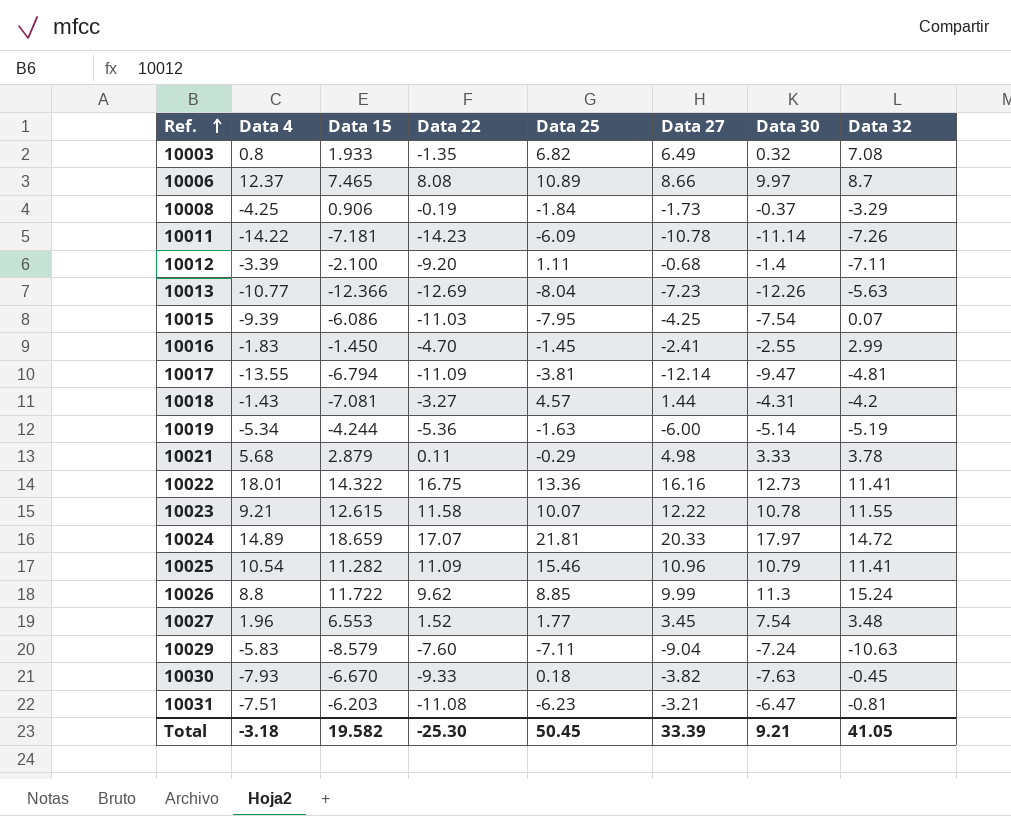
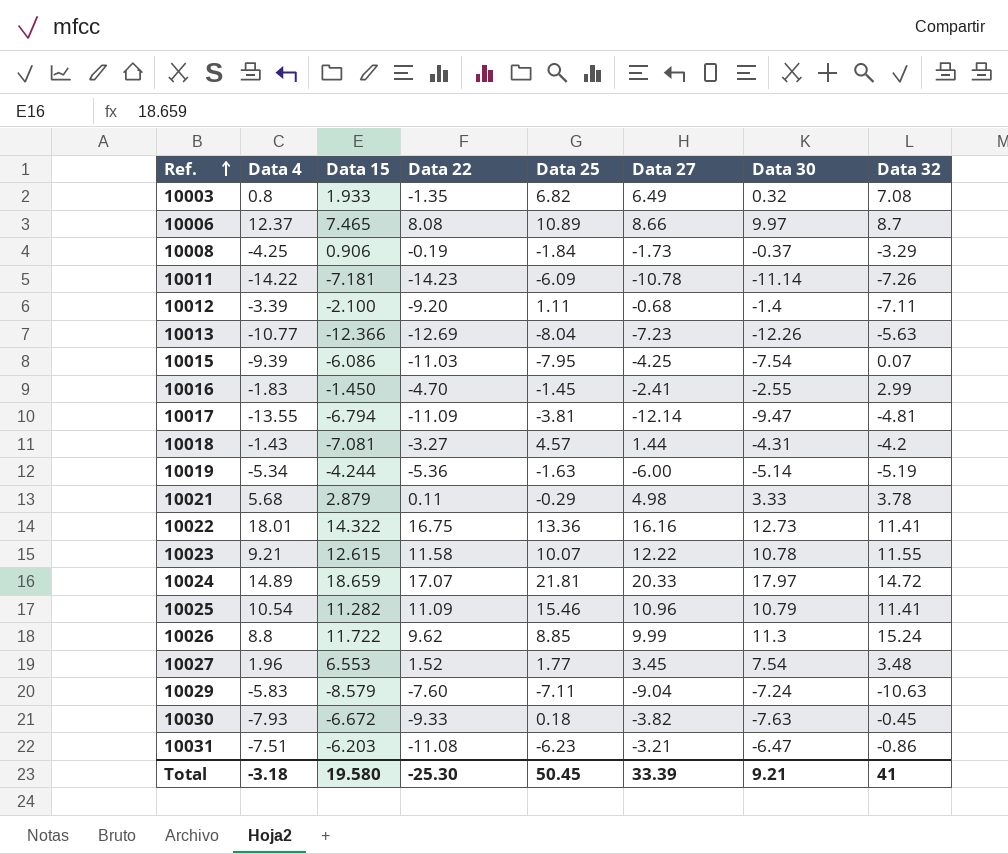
10030 | Data 15: -6.670 -> -6.672
10031 | Data 32: -0.81 -> -0.86
Total | Data 15: 19.582 -> 19.580
Total | Data 32: 41.05 -> 41

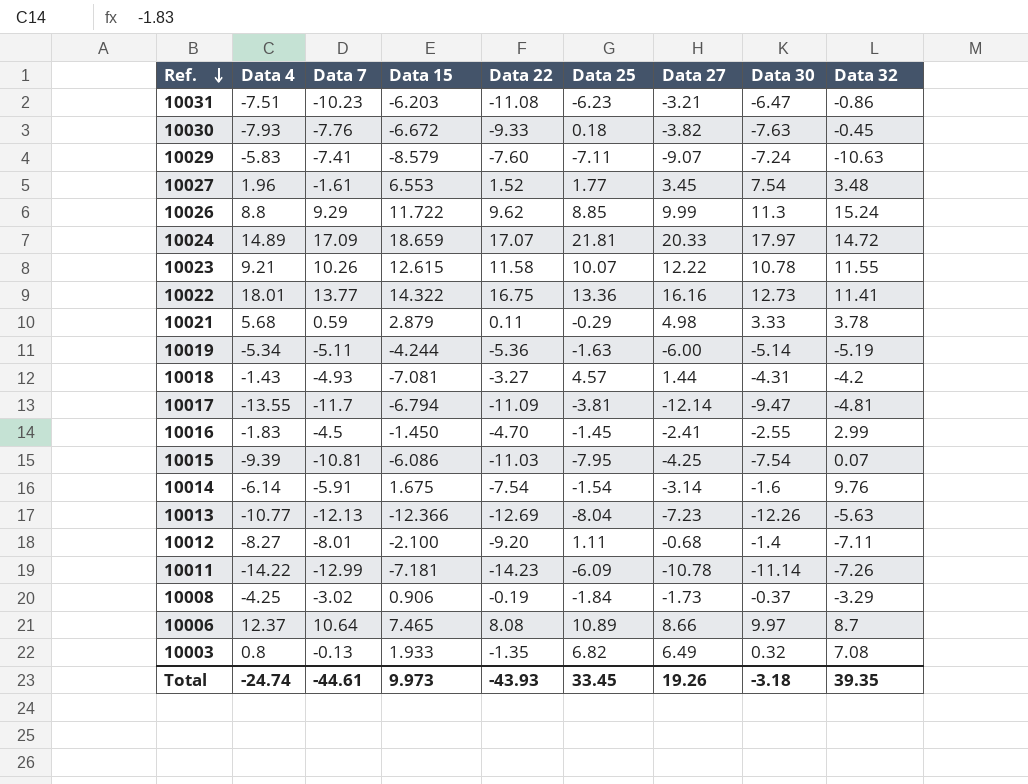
row order: Ref. ascending -> Ref. descending
column Data 7 | position: none -> 3
row 10025: 10.54 | 11.282 | 11.09 | 15.46 | 10.96 | 10.79 | 11.41 -> none
10029 | Data 27: -9.04 -> -9.07
row 10014: none -> -6.14 | -5.91 | 1.675 | -7.54 | -1.54 | -3.14 | -1.6 | 9.76
10012 | Data 4: -3.39 -> -8.27
Total | Data 4: -3.18 -> -24.74
Total | Data 15: 19.580 -> 9.973
Total | Data 22: -25.30 -> -43.93
Total | Data 25: 50.45 -> 33.45
Total | Data 27: 33.39 -> 19.26
Total | Data 30: 9.21 -> -3.18
Total | Data 32: 41 -> 39.35

